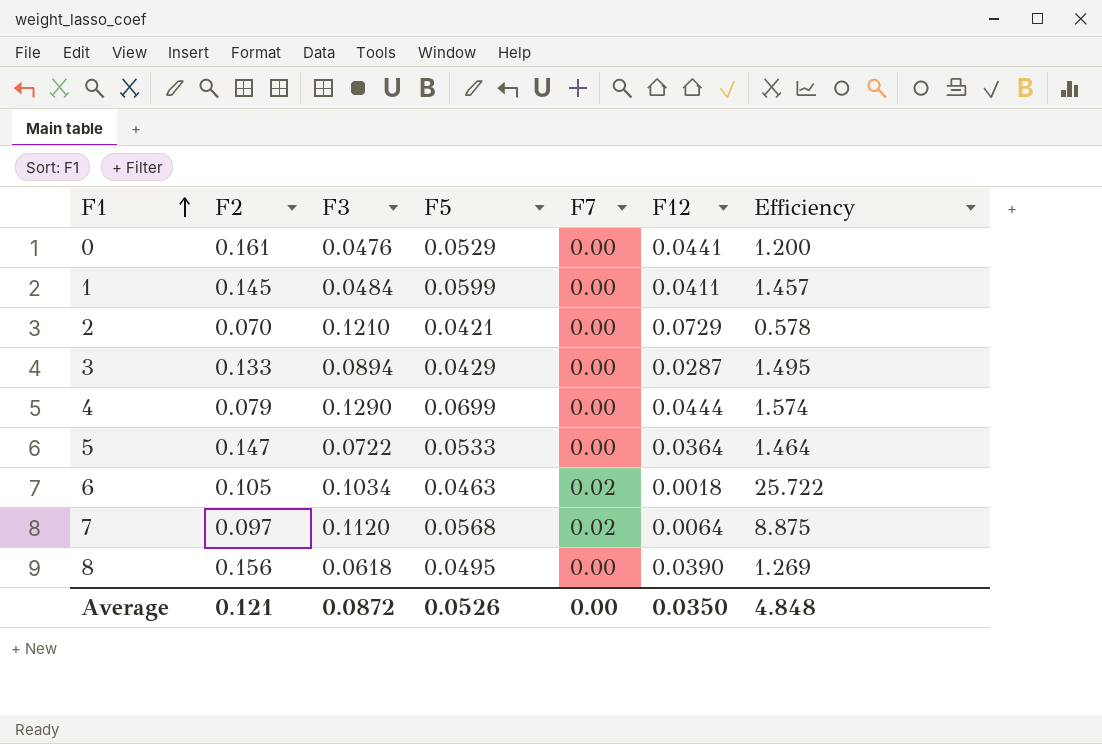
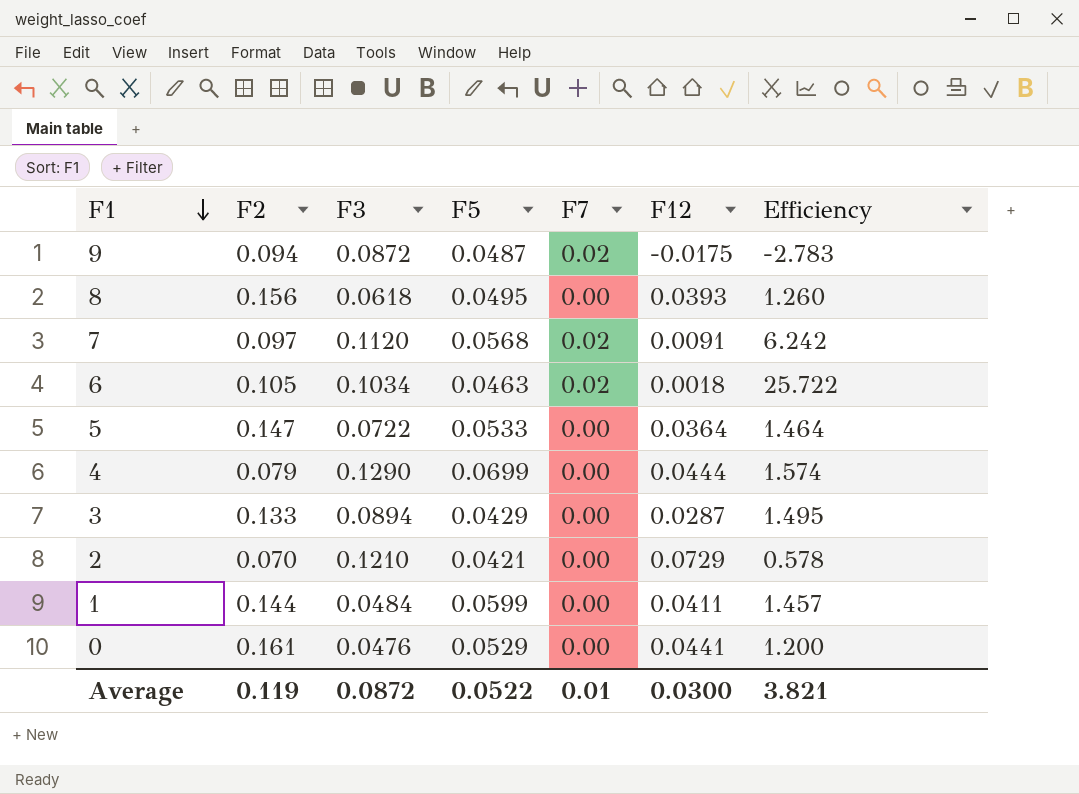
row order: F1 ascending -> F1 descending
row 9: none -> 0.094 | 0.0872 | 0.0487 | 0.02 | -0.0175 | -2.783
8 | F12: 0.0390 -> 0.0393
8 | Efficiency: 1.269 -> 1.260
7 | F12: 0.0064 -> 0.0091
7 | Efficiency: 8.875 -> 6.242
1 | F2: 0.145 -> 0.144
Average | F2: 0.121 -> 0.119
Average | F5: 0.0526 -> 0.0522
Average | F7: 0.00 -> 0.01
Average | F12: 0.0350 -> 0.0300
Average | Efficiency: 4.848 -> 3.821

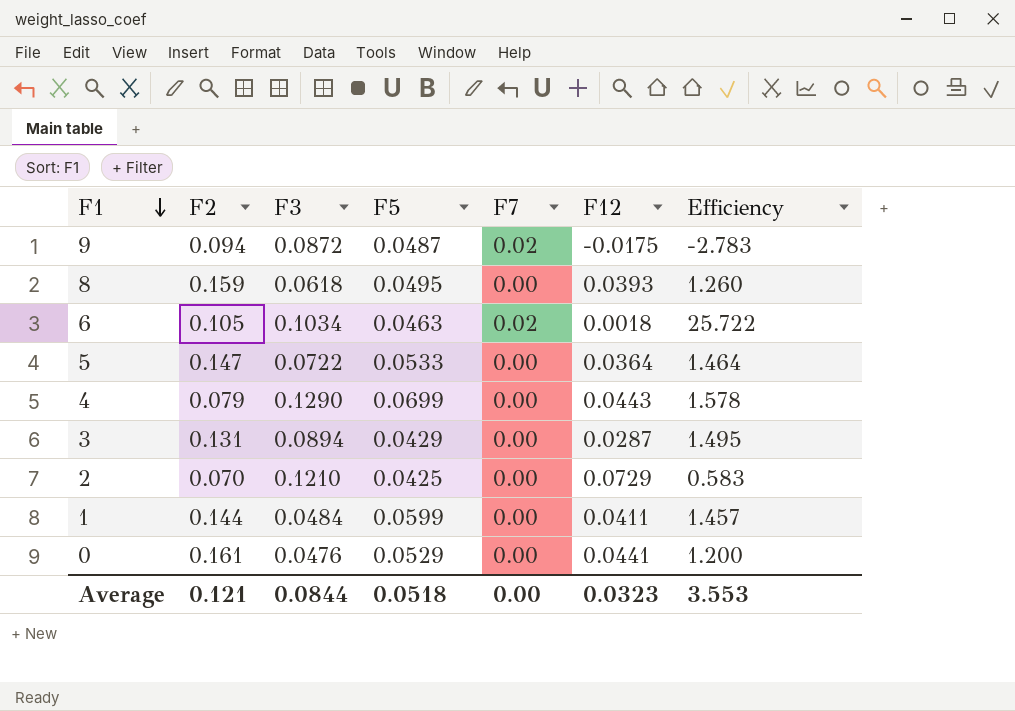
row 7: 0.097 | 0.1120 | 0.0568 | 0.02 | 0.0091 | 6.242 -> none
8 | F2: 0.156 -> 0.159
4 | F12: 0.0444 -> 0.0443
4 | Efficiency: 1.574 -> 1.578
3 | F2: 0.133 -> 0.131
2 | F5: 0.0421 -> 0.0425
2 | Efficiency: 0.578 -> 0.583
Average | F2: 0.119 -> 0.121
Average | F3: 0.0872 -> 0.0844
Average | F5: 0.0522 -> 0.0518
Average | F7: 0.01 -> 0.00
Average | F12: 0.0300 -> 0.0323
Average | Efficiency: 3.821 -> 3.553

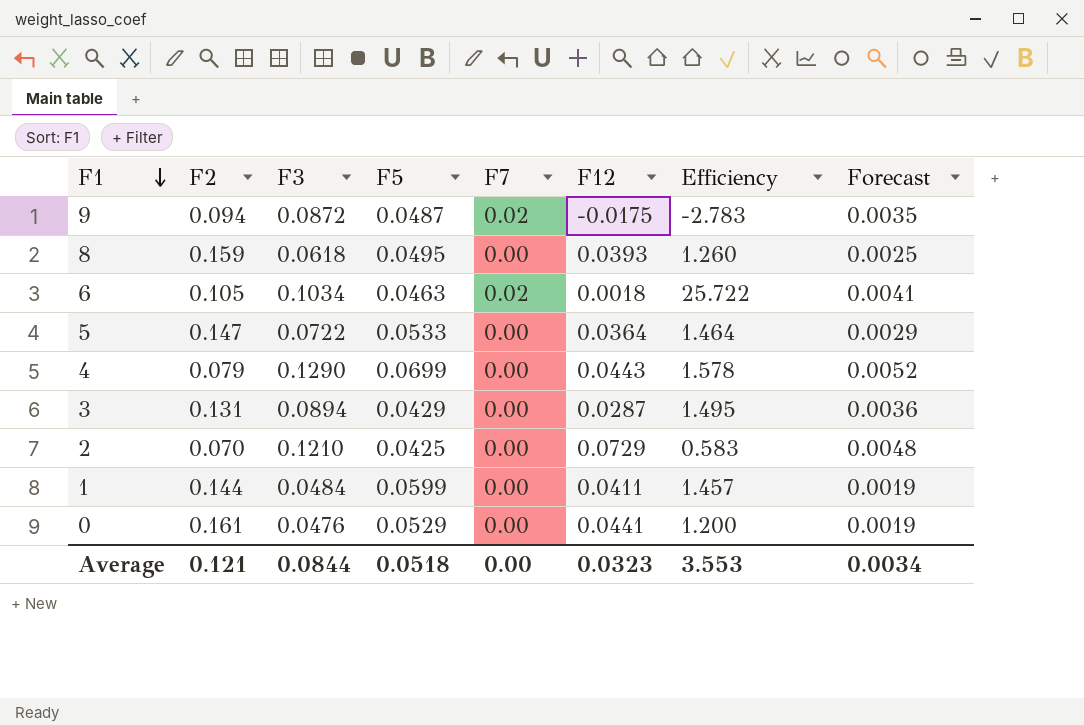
column Forecast | formula: none -> [F3] * 0.04

